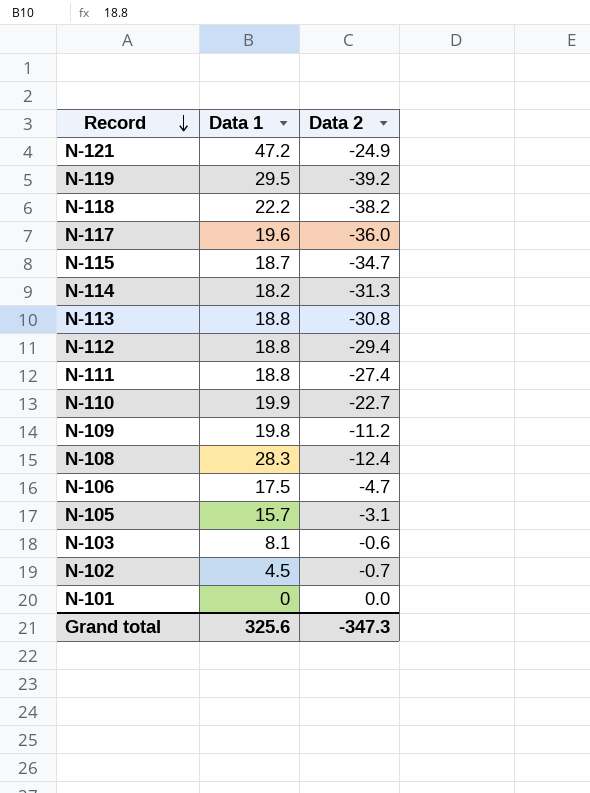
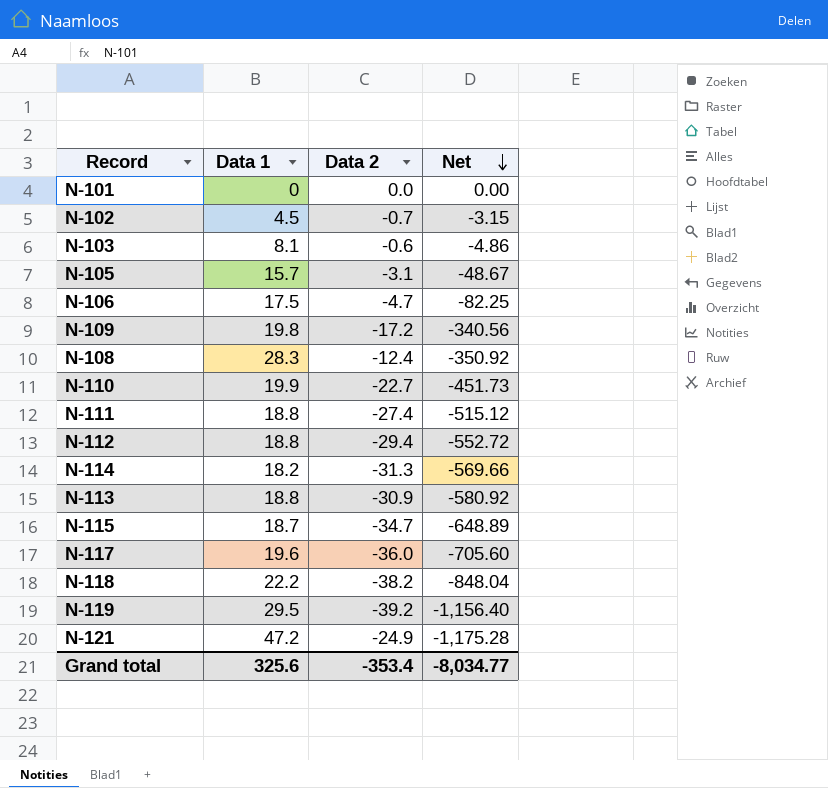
row order: Record descending -> Net descending
column Net | formula: none -> [Data 1] * [Data 2]
N-109 | Data 2: -11.2 -> -17.2
N-113 | Data 2: -30.8 -> -30.9
Grand total | Data 2: -347.3 -> -353.4

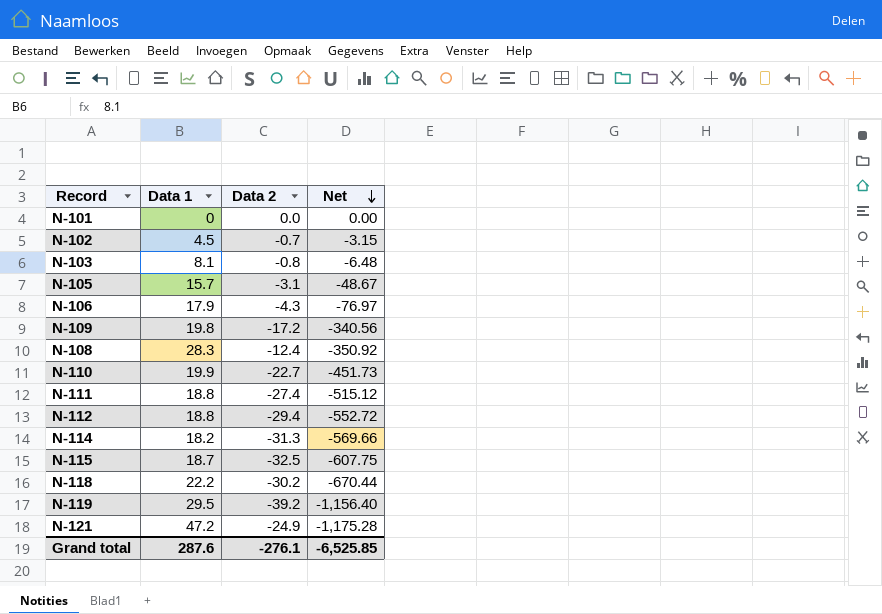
row N-113: 18.8 | -30.9 | -580.92 -> none
row N-117: 19.6 | -36.0 | -705.60 -> none
N-103 | Data 2: -0.6 -> -0.8
N-103 | Net: -4.86 -> -6.48
N-106 | Data 1: 17.5 -> 17.9
N-106 | Data 2: -4.7 -> -4.3
N-106 | Net: -82.25 -> -76.97
N-115 | Data 2: -34.7 -> -32.5
N-115 | Net: -648.89 -> -607.75
N-118 | Data 2: -38.2 -> -30.2
N-118 | Net: -848.04 -> -670.44
Grand total | Data 1: 325.6 -> 287.6
Grand total | Data 2: -353.4 -> -276.1
Grand total | Net: -8,034.77 -> -6,525.85

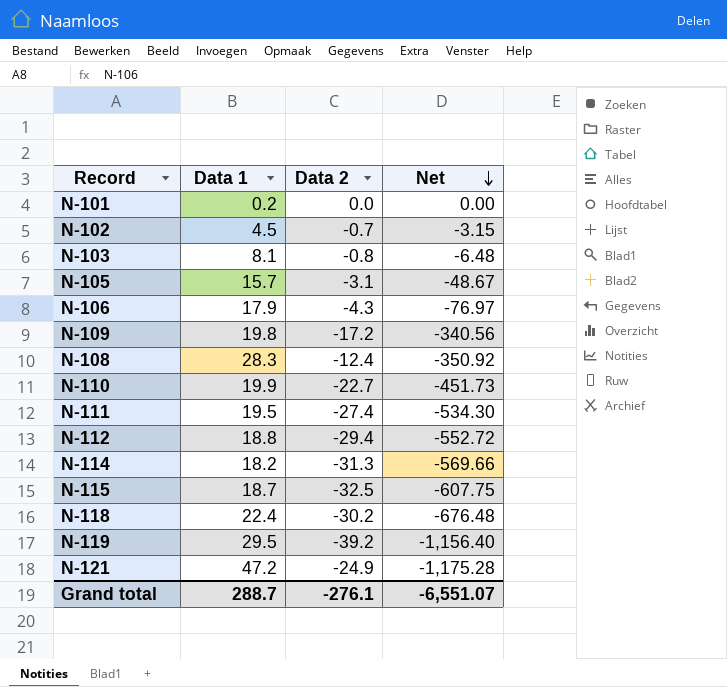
N-101 | Data 1: 0 -> 0.2
N-111 | Data 1: 18.8 -> 19.5
N-111 | Net: -515.12 -> -534.30
N-118 | Data 1: 22.2 -> 22.4
N-118 | Net: -670.44 -> -676.48
Grand total | Data 1: 287.6 -> 288.7
Grand total | Net: -6,525.85 -> -6,551.07

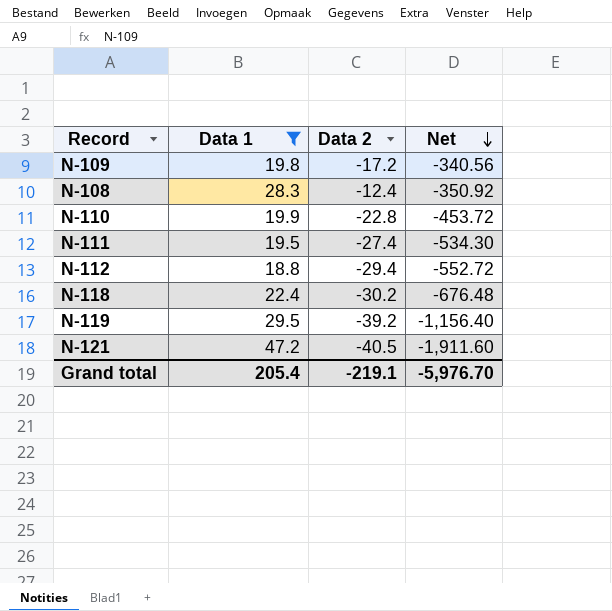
filter: none -> Data 1 >= 18.8
N-110 | Data 2: -22.7 -> -22.8
N-110 | Net: -451.73 -> -453.72
N-121 | Data 2: -24.9 -> -40.5
N-121 | Net: -1,175.28 -> -1,911.60
Grand total | Data 1: 288.7 -> 205.4
Grand total | Data 2: -276.1 -> -219.1
Grand total | Net: -6,551.07 -> -5,976.70

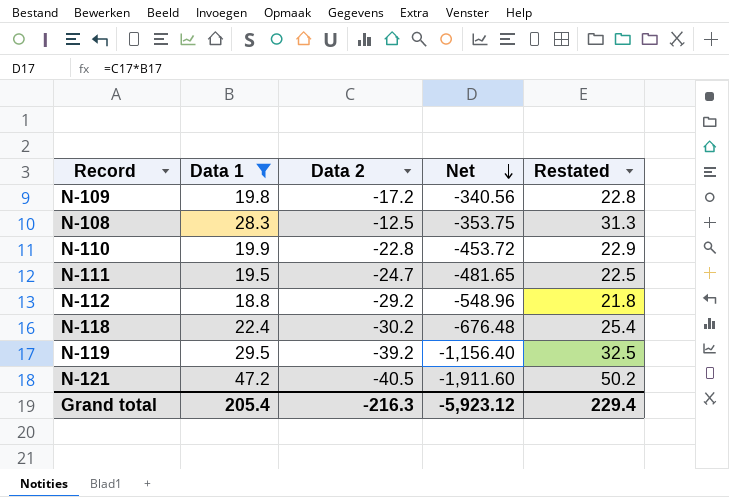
column Restated | formula: none -> [Data 1] + 3
N-108 | Data 2: -12.4 -> -12.5
N-108 | Net: -350.92 -> -353.75
N-111 | Data 2: -27.4 -> -24.7
N-111 | Net: -534.30 -> -481.65
N-112 | Data 2: -29.4 -> -29.2
N-112 | Net: -552.72 -> -548.96
Grand total | Data 2: -219.1 -> -216.3
Grand total | Net: -5,976.70 -> -5,923.12

